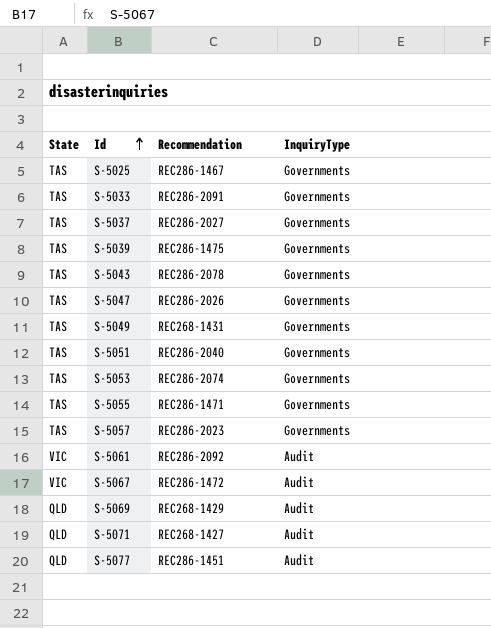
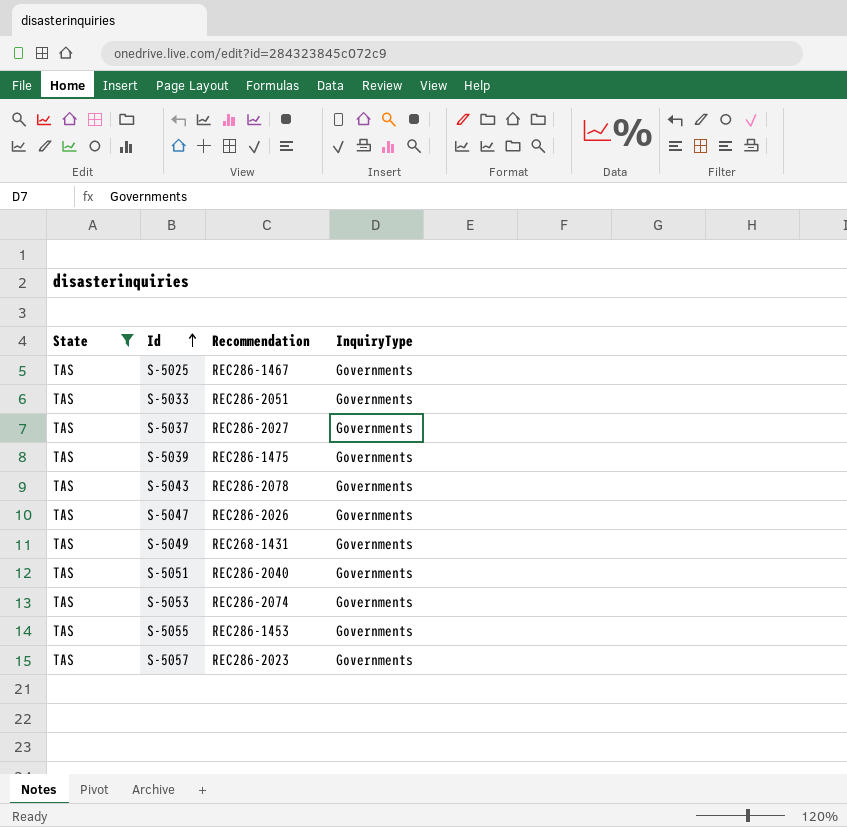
filter: none -> State = TAS
S-5033 | Recommendation: REC286-2091 -> REC286-2051
S-5055 | Recommendation: REC286-1471 -> REC286-1453

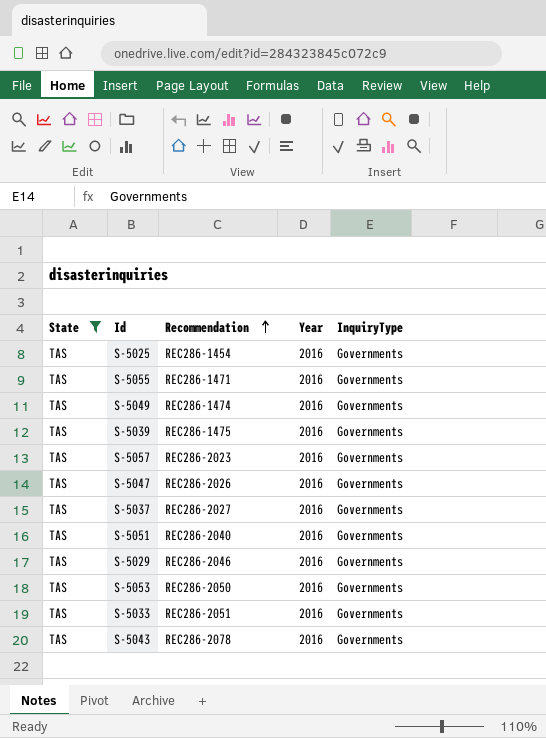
row order: Id ascending -> Recommendation ascending
column Year | position: none -> 4
S-5025 | Recommendation: REC286-1467 -> REC286-1454
S-5055 | Recommendation: REC286-1453 -> REC286-1471
S-5049 | Recommendation: REC268-1431 -> REC286-1474
row S-5029: none -> TAS | REC286-2046 | 2016 | Governments
S-5053 | Recommendation: REC286-2074 -> REC286-2050

